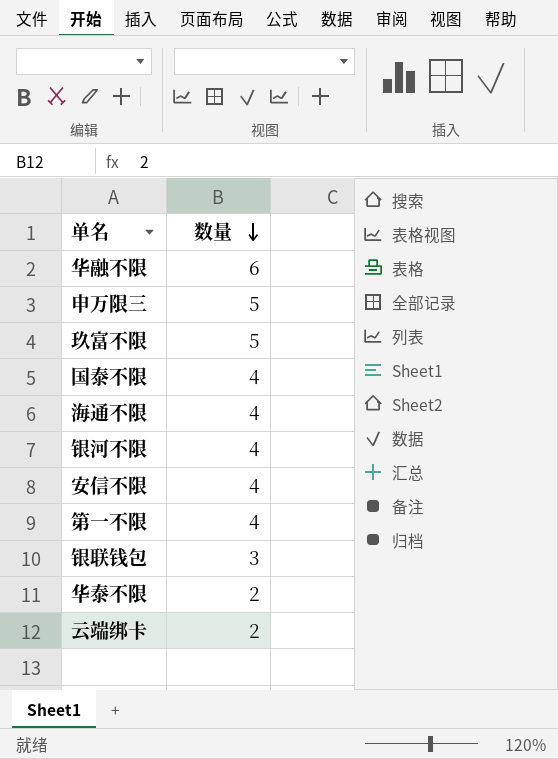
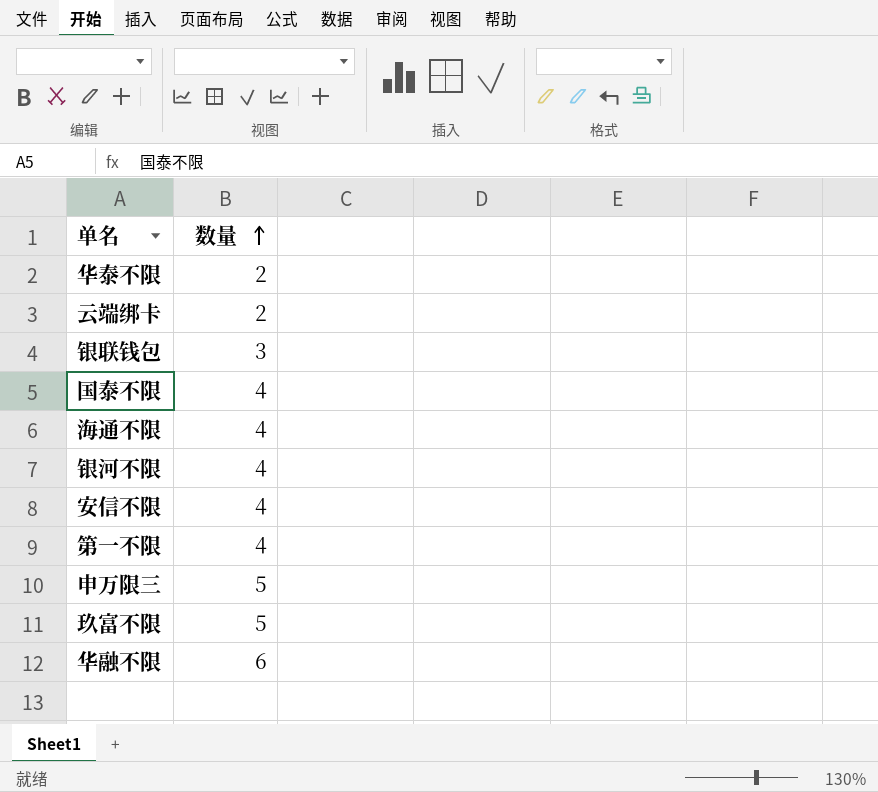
row order: 数量 descending -> 数量 ascending

